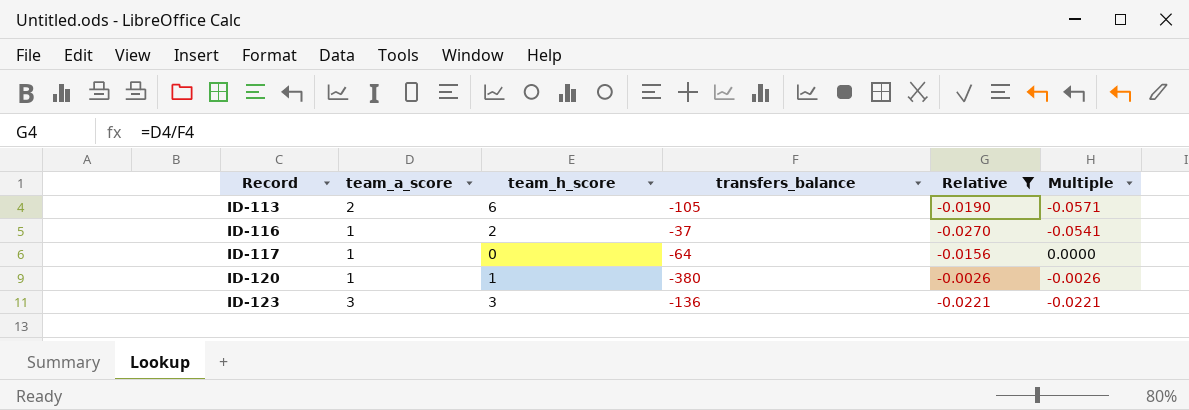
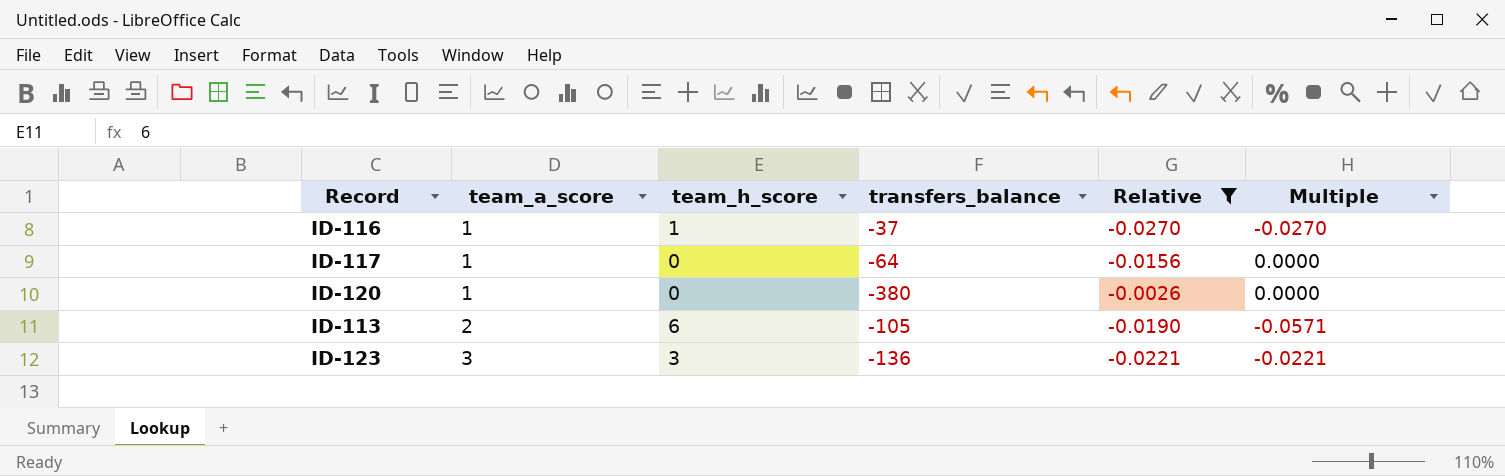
row order: Record ascending -> team_a_score ascending
ID-116 | team_h_score: 2 -> 1
ID-116 | Multiple: -0.0541 -> -0.0270
ID-120 | team_h_score: 1 -> 0
ID-120 | Multiple: -0.0026 -> 0.0000

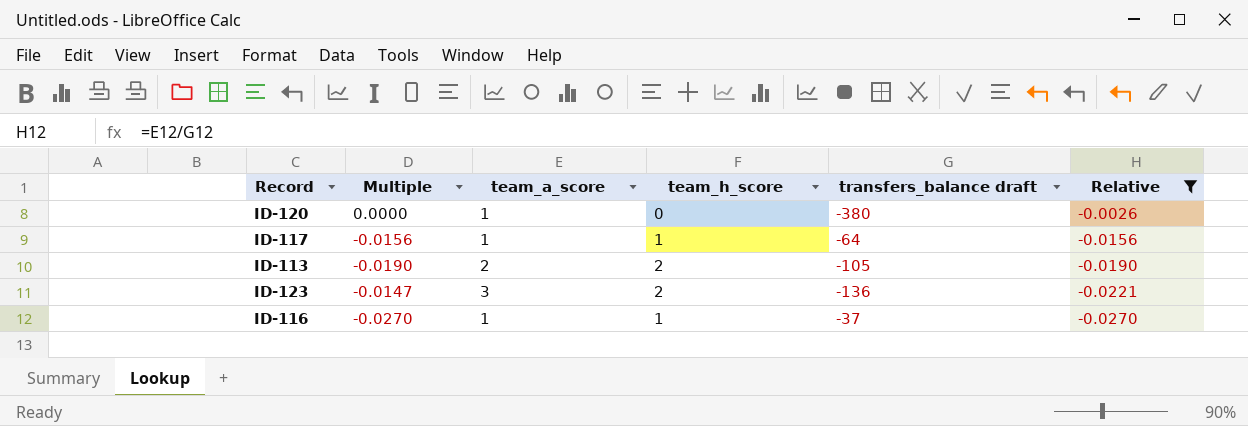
row order: team_a_score ascending -> Relative descending
column Multiple | position: 6 -> 2
column name: transfers_balance -> transfers_balance draft
ID-117 | Multiple: 0.0000 -> -0.0156
ID-117 | team_h_score: 0 -> 1
ID-113 | Multiple: -0.0571 -> -0.0190
ID-113 | team_h_score: 6 -> 2
ID-123 | Multiple: -0.0221 -> -0.0147
ID-123 | team_h_score: 3 -> 2

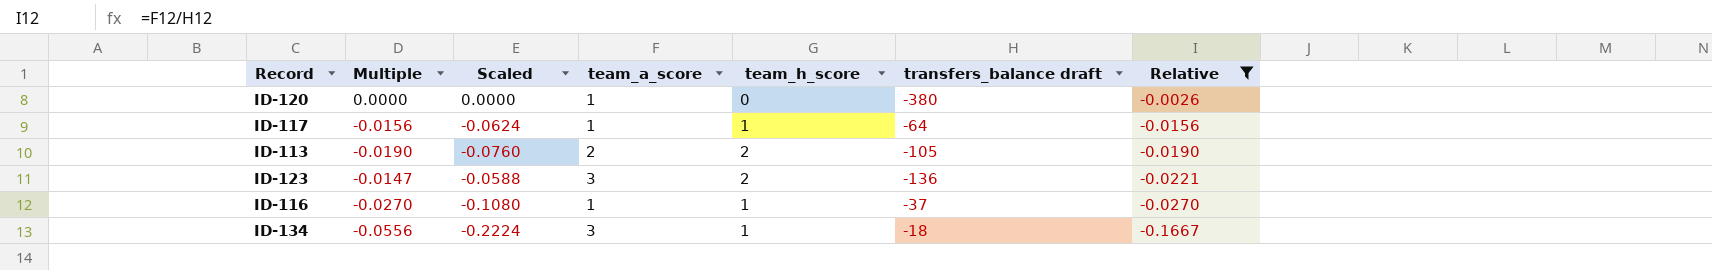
column Scaled | formula: none -> [Multiple] * 4
row ID-134: none -> -0.0556 | -0.2224 | 3 | 1 | -18 | -0.1667

